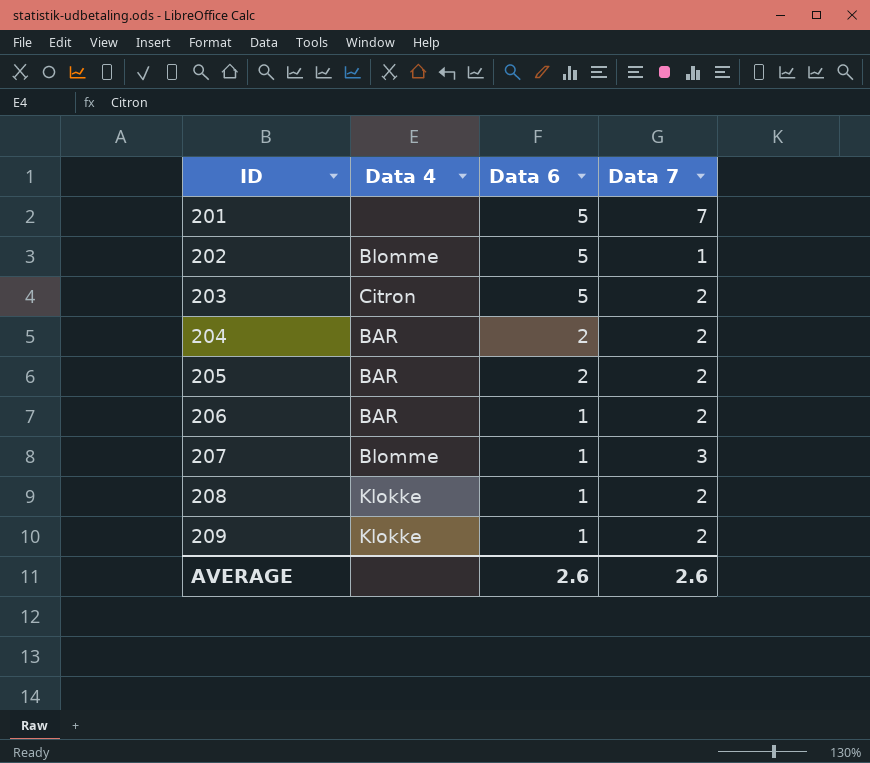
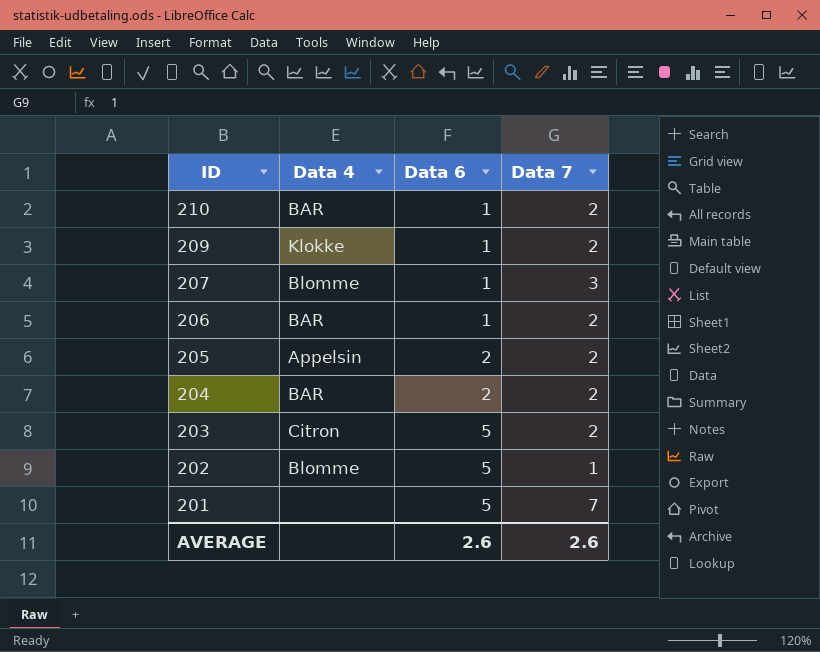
row order: ID ascending -> ID descending
row 208: Klokke | 1 | 2 -> none
row 210: none -> BAR | 1 | 2
205 | Data 4: BAR -> Appelsin

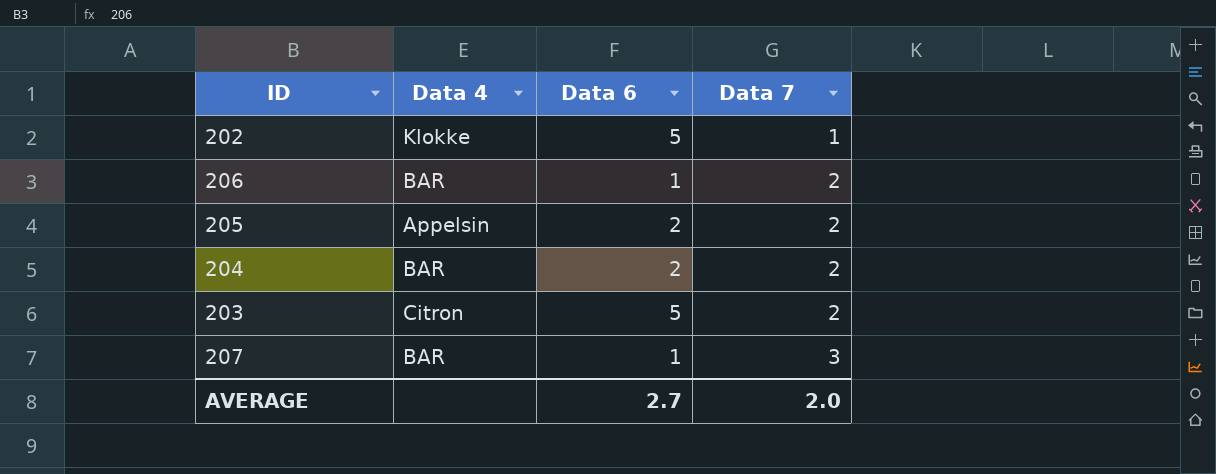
row order: ID descending -> Data 7 ascending
row 210: BAR | 1 | 2 -> none
row 209: Klokke | 1 | 2 -> none
row 201: none | 5 | 7 -> none
202 | Data 4: Blomme -> Klokke
207 | Data 4: Blomme -> BAR
AVERAGE | Data 6: 2.6 -> 2.7
AVERAGE | Data 7: 2.6 -> 2.0

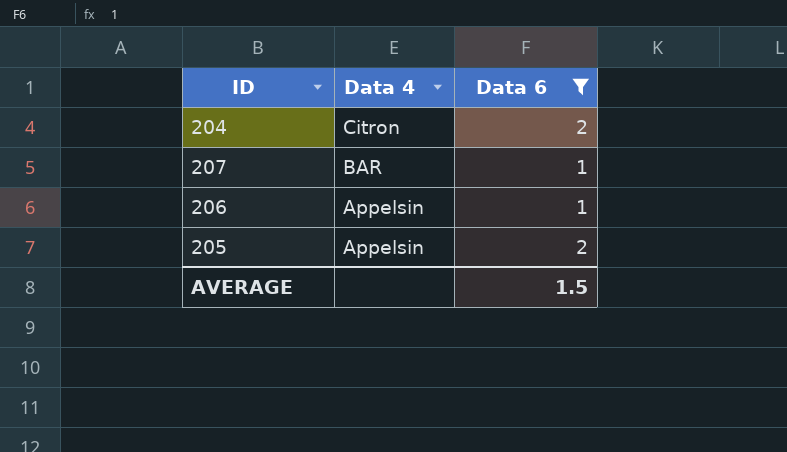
filter: none -> Data 6 != 5
row order: Data 7 ascending -> Data 4 descending
column Data 7 | position: 4 -> none
204 | Data 4: BAR -> Citron
206 | Data 4: BAR -> Appelsin
AVERAGE | Data 6: 2.7 -> 1.5

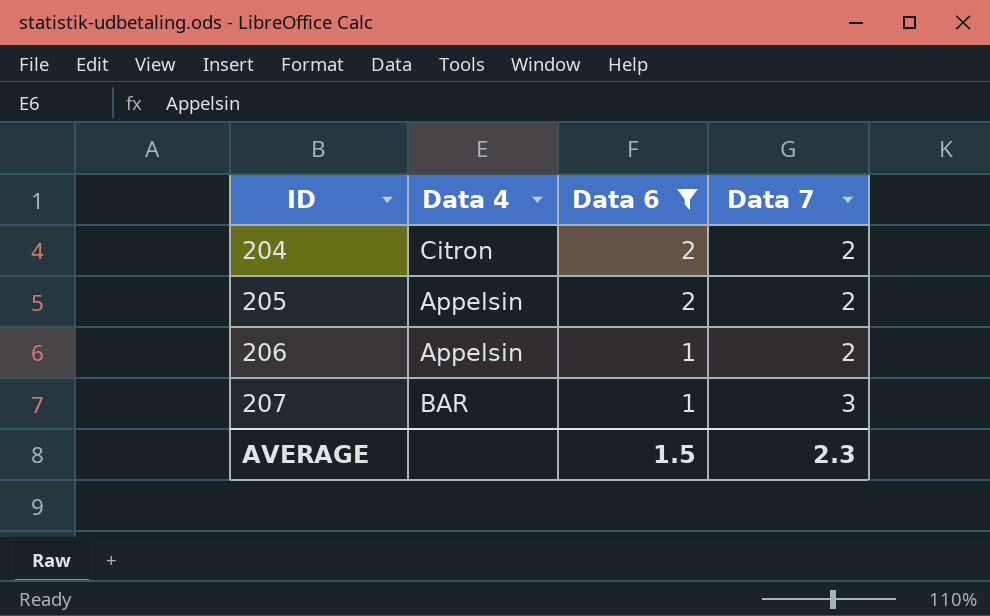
row order: Data 4 descending -> ID ascending
column Data 7 | position: none -> 4

